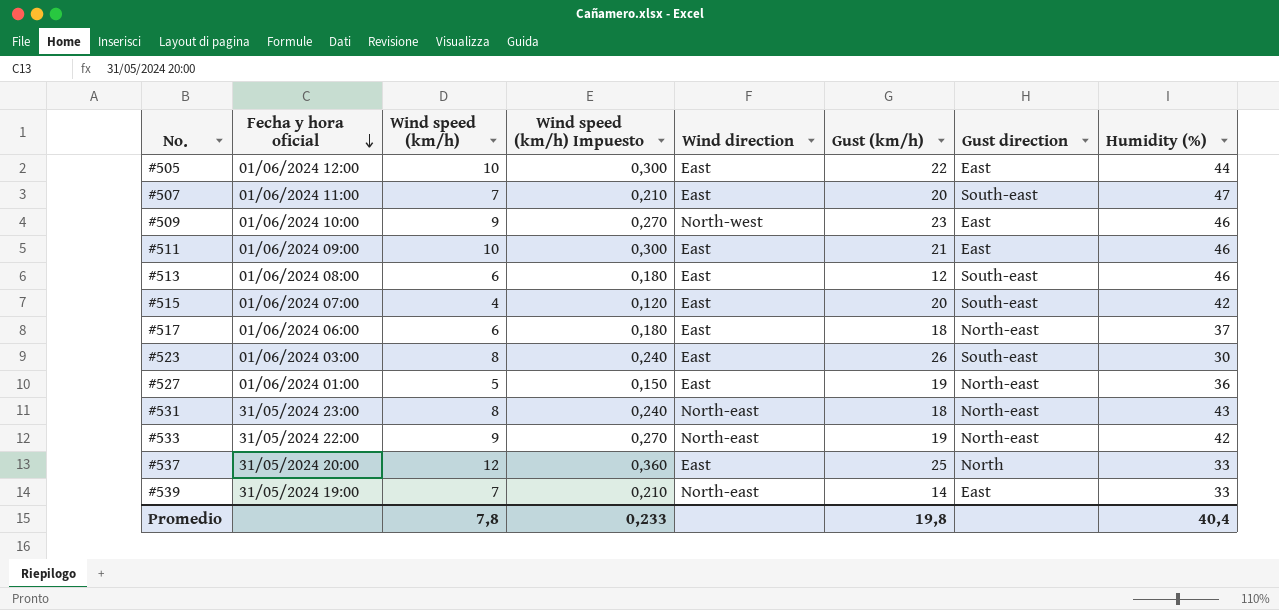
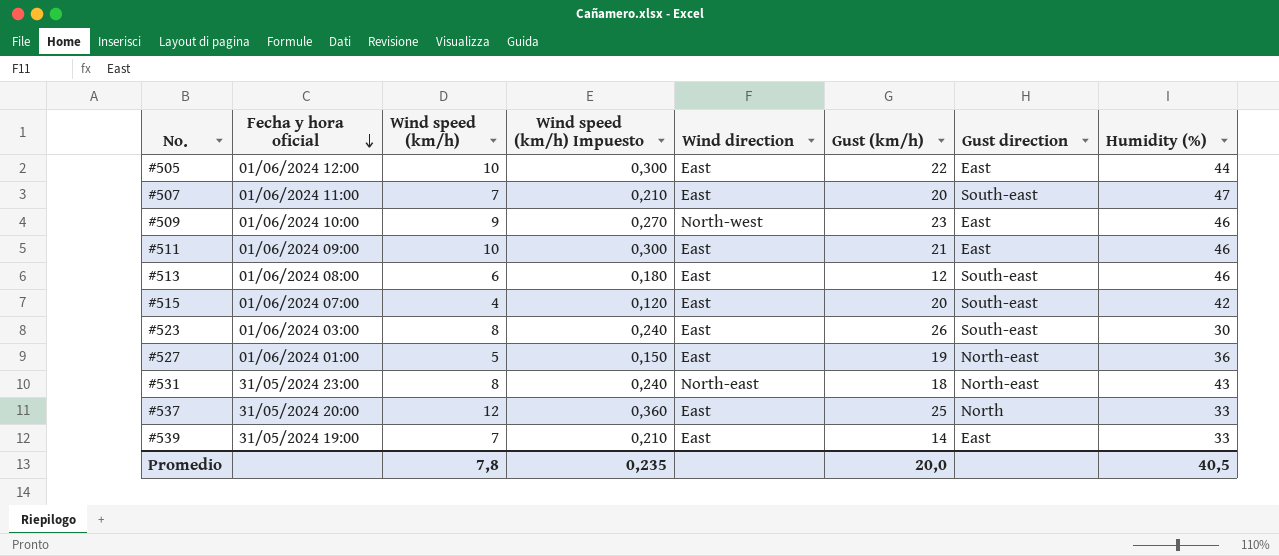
row #517: 01/06/2024 06:00 | 6 | 0,180 | East | 18 | North-east | 37 -> none
row #533: 31/05/2024 22:00 | 9 | 0,270 | North-east | 19 | North-east | 42 -> none
#539 | Wind direction: North-east -> East
Promedio | Wind speed (km/h) Impuesto: 0,233 -> 0,235
Promedio | Gust (km/h): 19,8 -> 20,0
Promedio | Humidity (%): 40,4 -> 40,5

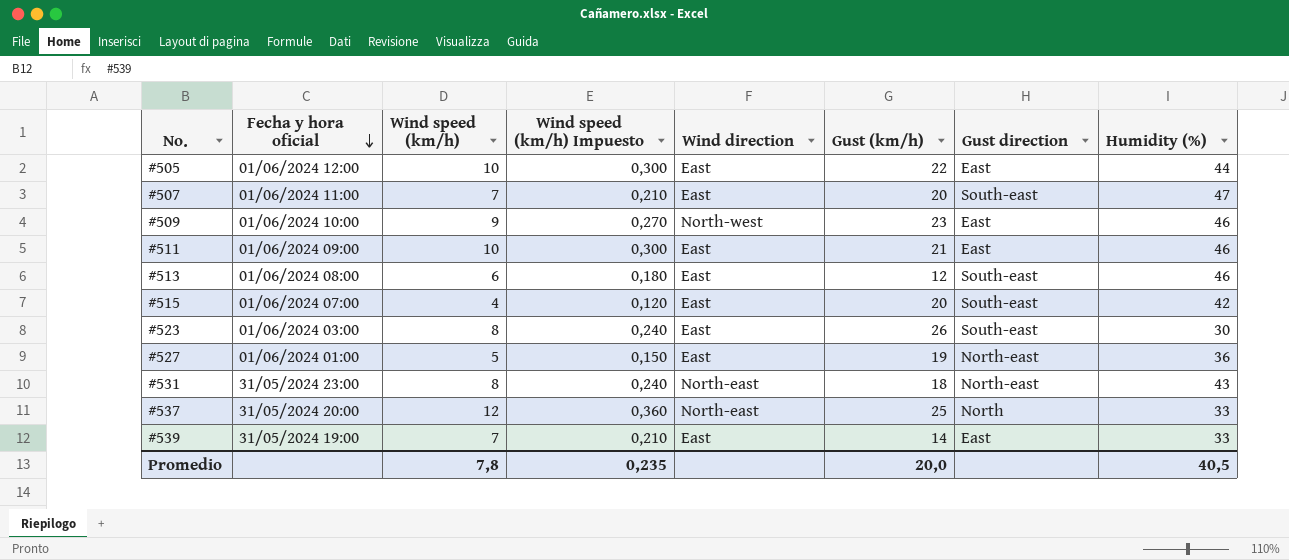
#537 | Wind direction: East -> North-east

